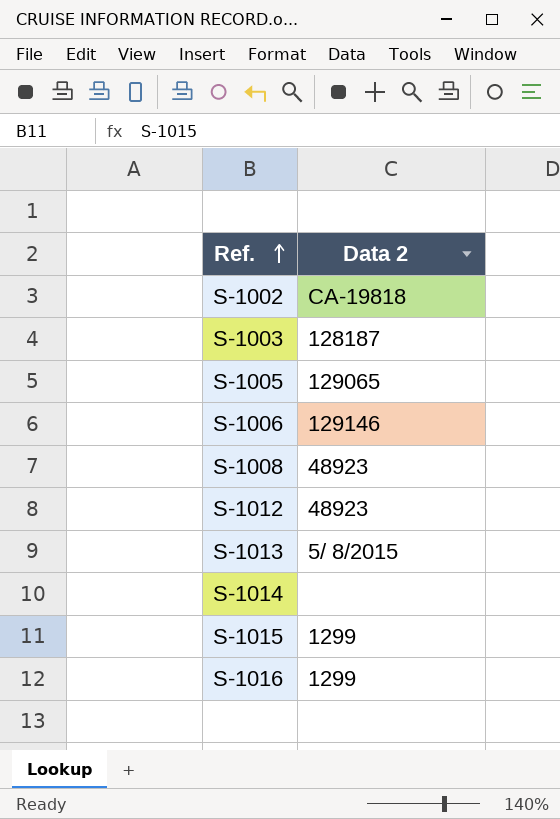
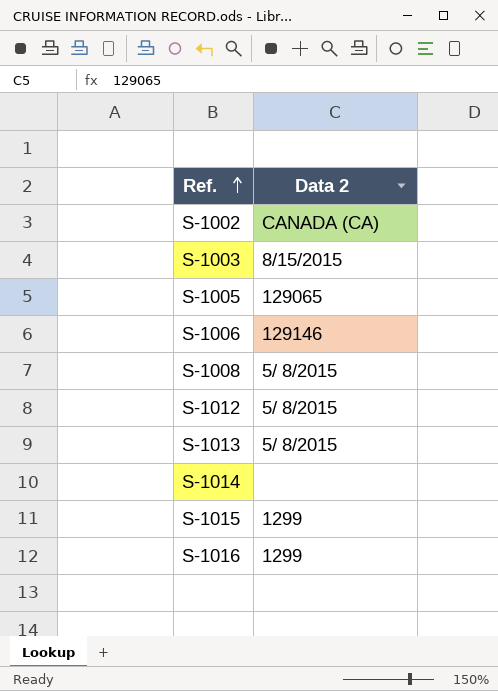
S-1002 | Data 2: CA-19818 -> CANADA (CA)
S-1003 | Data 2: 128187 -> 8/15/2015
S-1008 | Data 2: 48923 -> 5/ 8/2015
S-1012 | Data 2: 48923 -> 5/ 8/2015

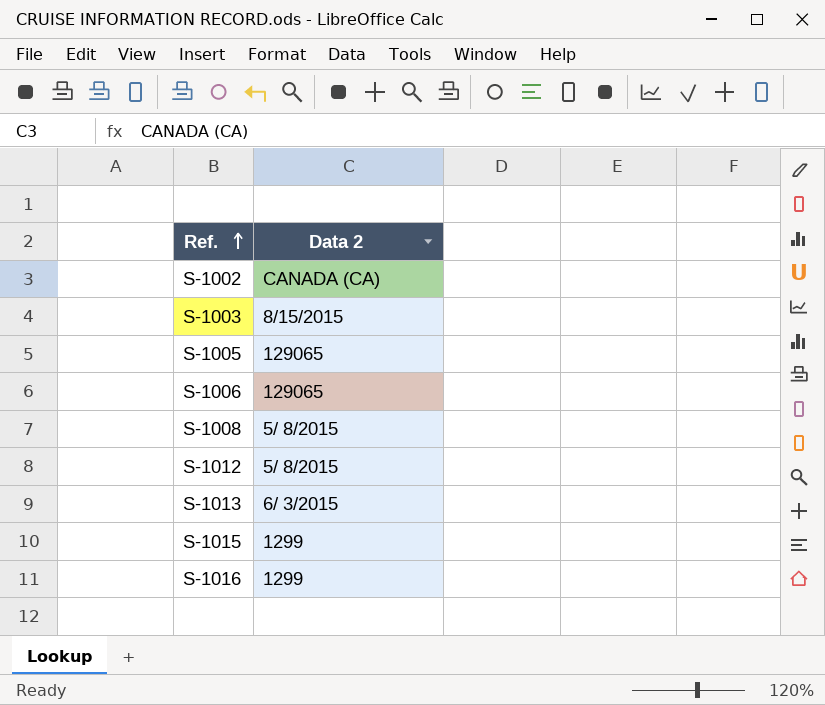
row S-1014: none -> none
S-1006 | Data 2: 129146 -> 129065
S-1013 | Data 2: 5/ 8/2015 -> 6/ 3/2015

